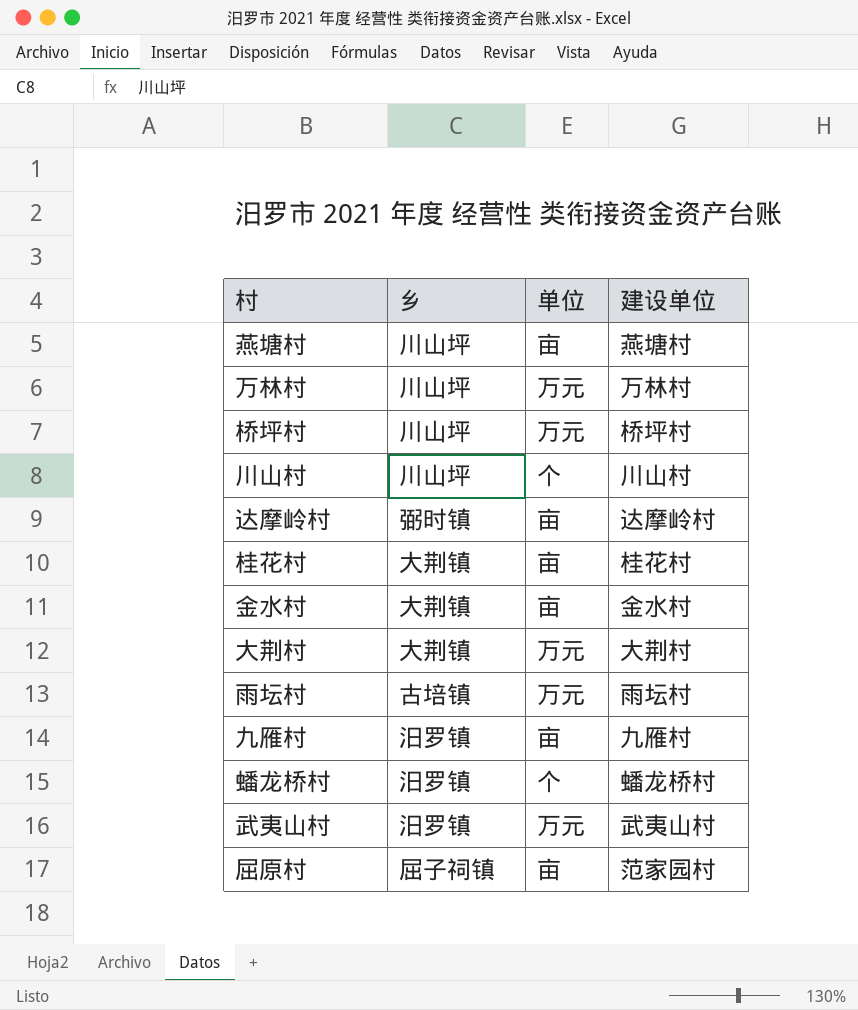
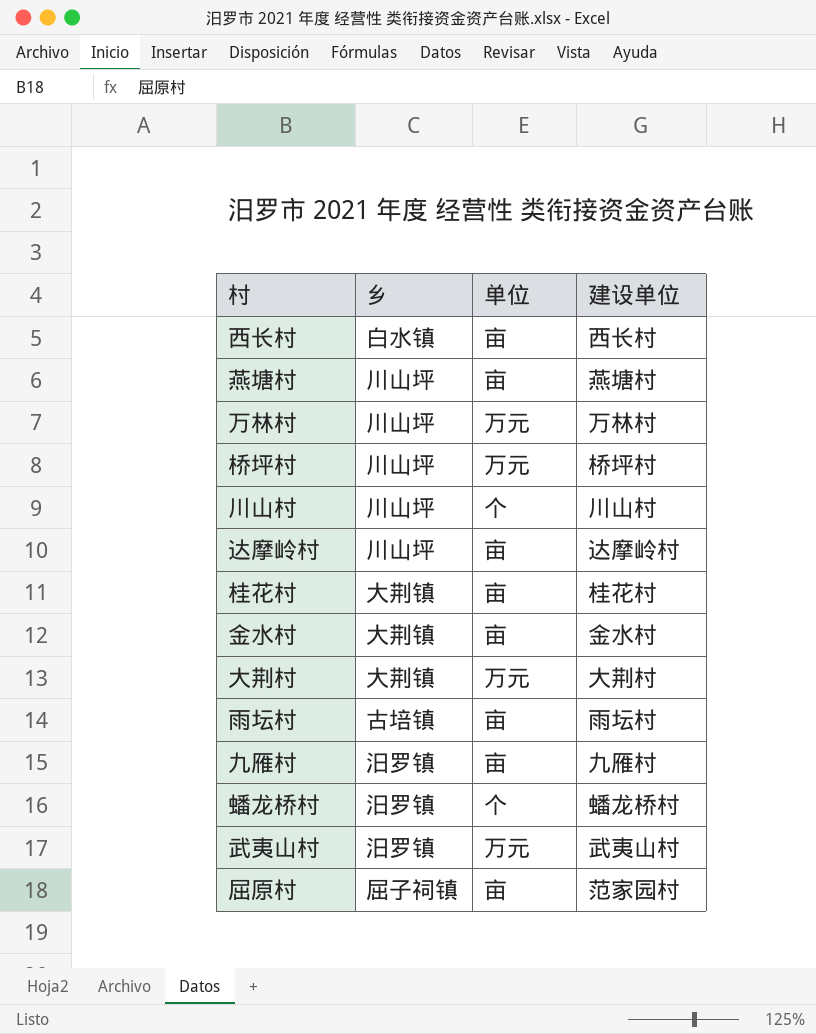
row 西长村: none -> 白水镇 | 亩 | 西长村
达摩岭村 | 乡: 弼时镇 -> 川山坪
雨坛村 | 单位: 万元 -> 亩

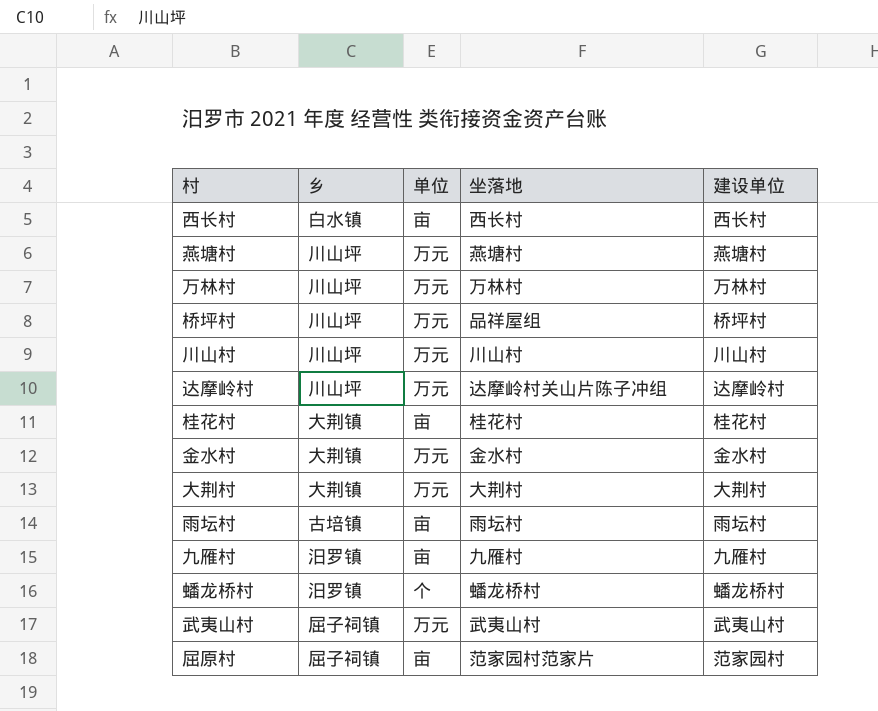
column 坐落地 | position: none -> 4
燕塘村 | 单位: 亩 -> 万元
川山村 | 单位: 个 -> 万元
达摩岭村 | 单位: 亩 -> 万元
金水村 | 单位: 亩 -> 万元
武夷山村 | 乡: 汨罗镇 -> 屈子祠镇

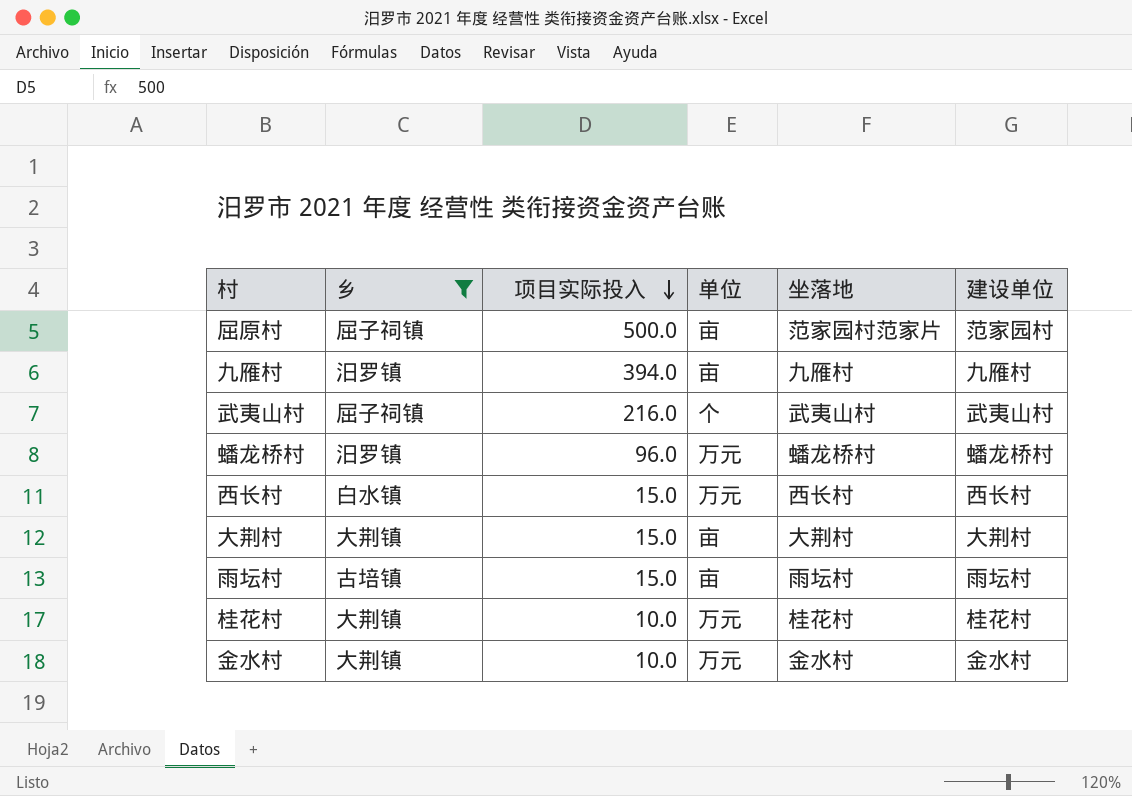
filter: none -> 乡 != 川山坪
row order: none -> 项目实际投入 descending
column 项目实际投入 | position: none -> 3
武夷山村 | 单位: 万元 -> 个
蟠龙桥村 | 单位: 个 -> 万元
西长村 | 单位: 亩 -> 万元
大荆村 | 单位: 万元 -> 亩
桂花村 | 单位: 亩 -> 万元

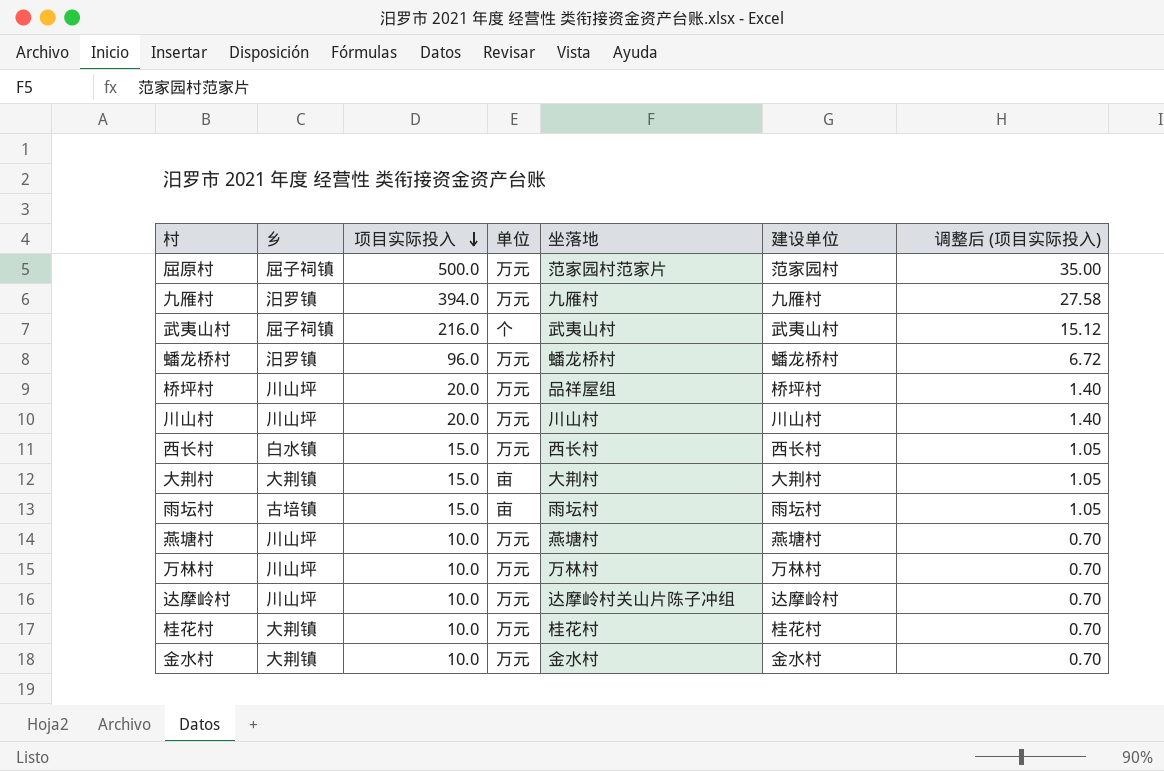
filter: 乡 != 川山坪 -> none
column 调整后 (项目实际投入) | formula: none -> [项目实际投入] * 0.07
屈原村 | 单位: 亩 -> 万元
九雁村 | 单位: 亩 -> 万元

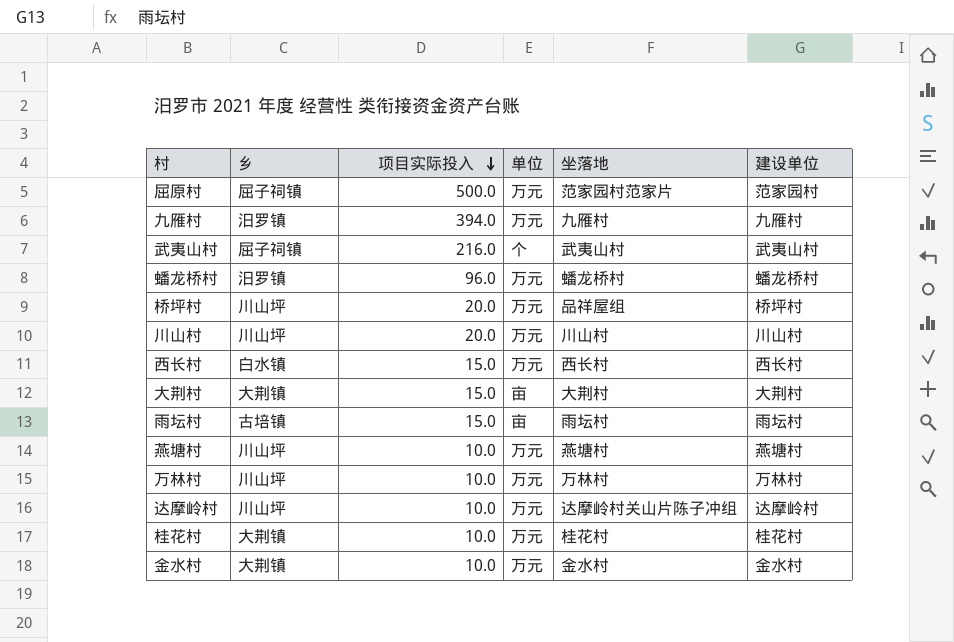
column 调整后 (项目实际投入) | formula: [项目实际投入] * 0.07 -> none

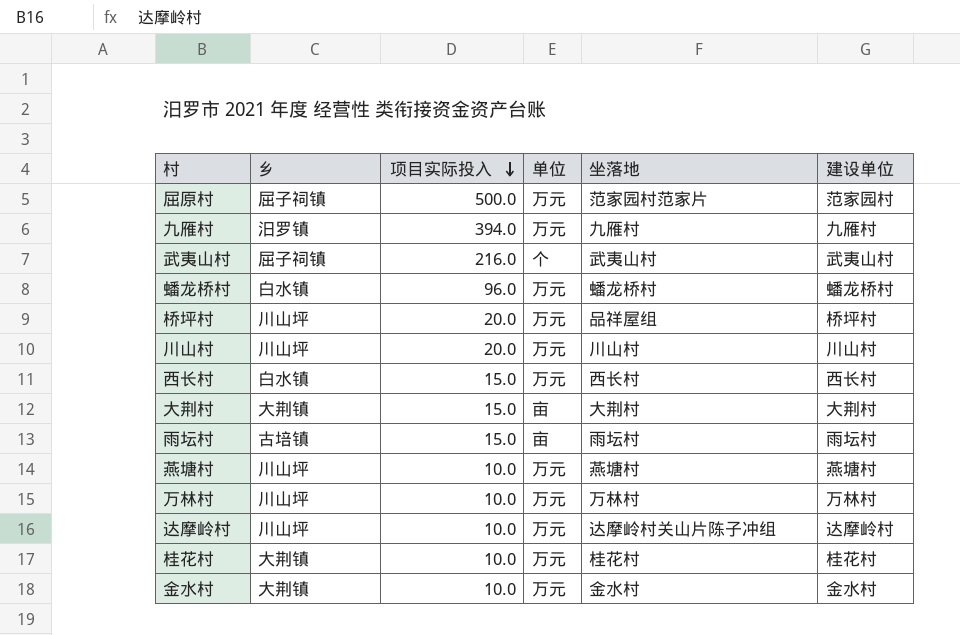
蟠龙桥村 | 乡: 汨罗镇 -> 白水镇

